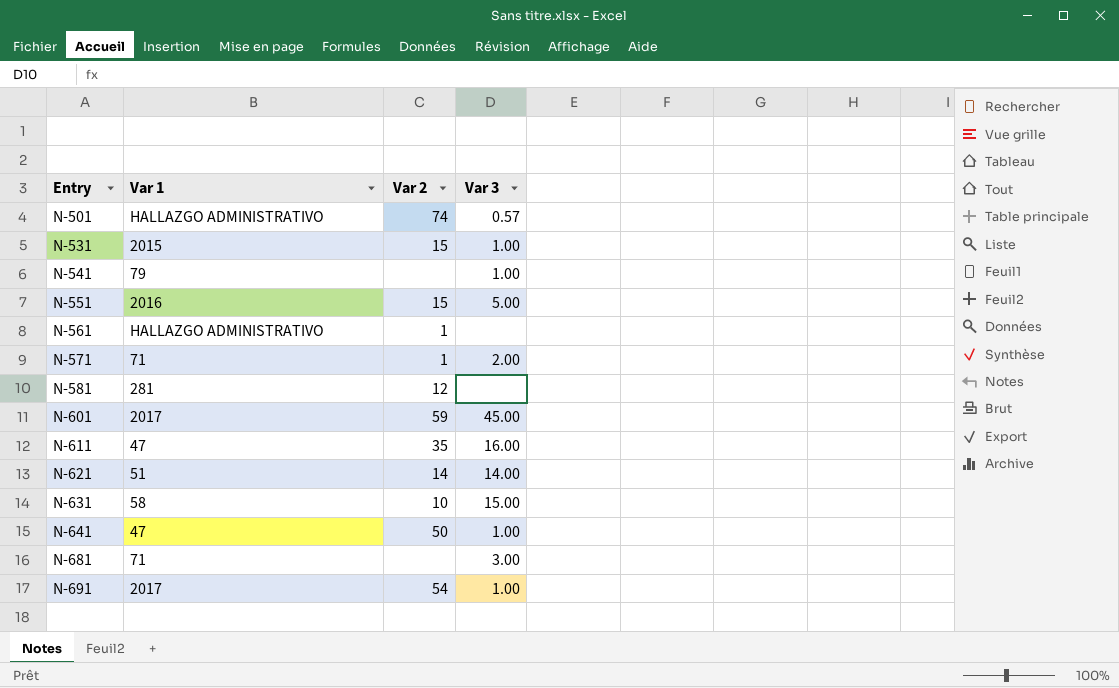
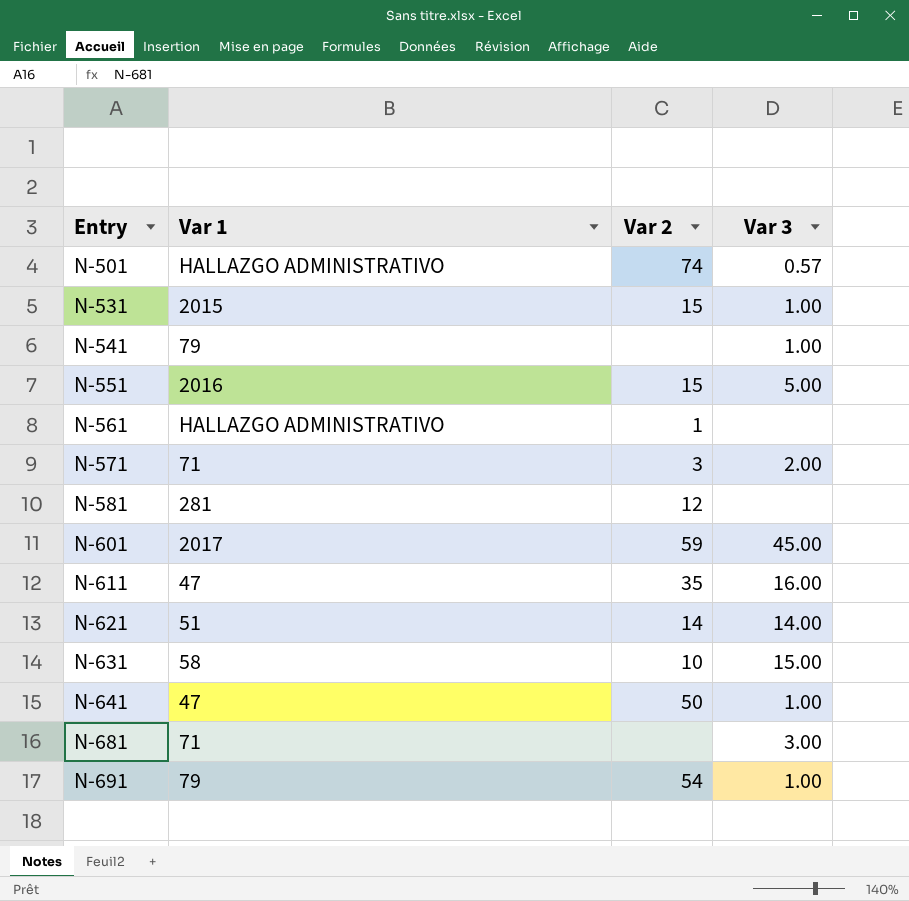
N-571 | Var 2: 1 -> 3
N-691 | Var 1: 2017 -> 79

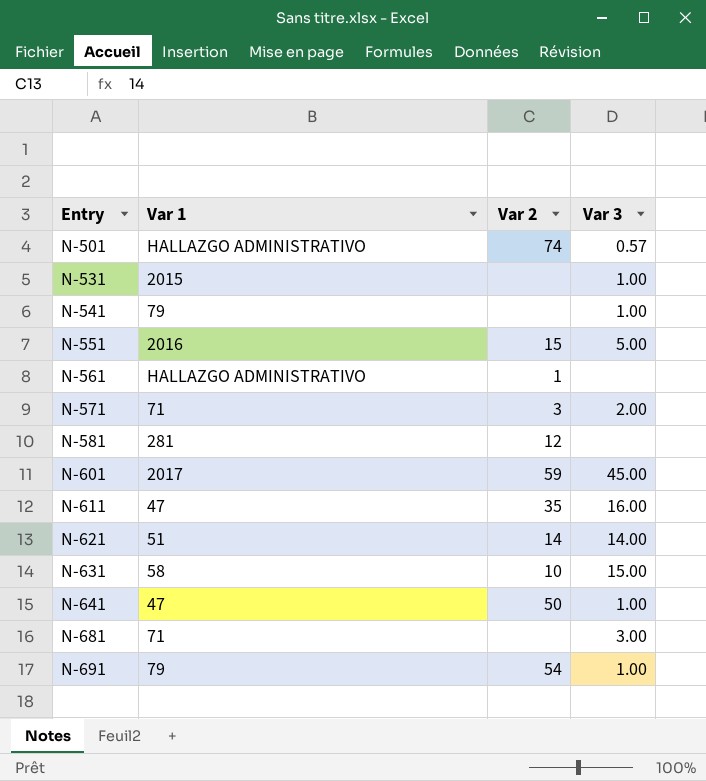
N-531 | Var 2: 15 -> none

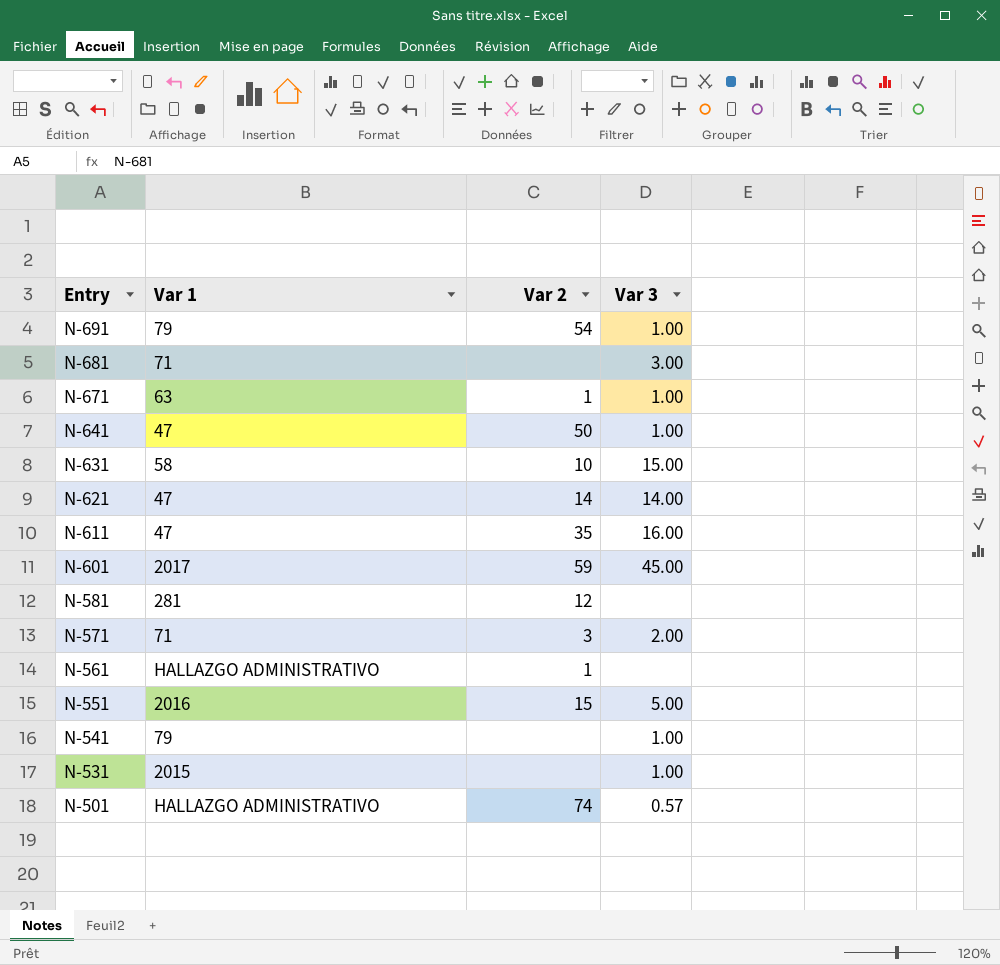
row order: Entry ascending -> Entry descending
row N-671: none -> 63 | 1 | 1.00
N-621 | Var 1: 51 -> 47

